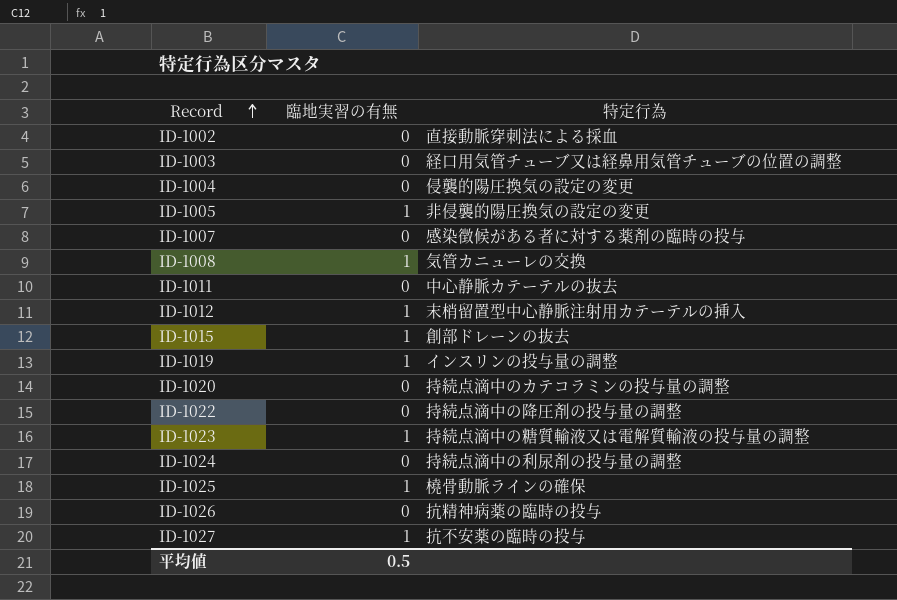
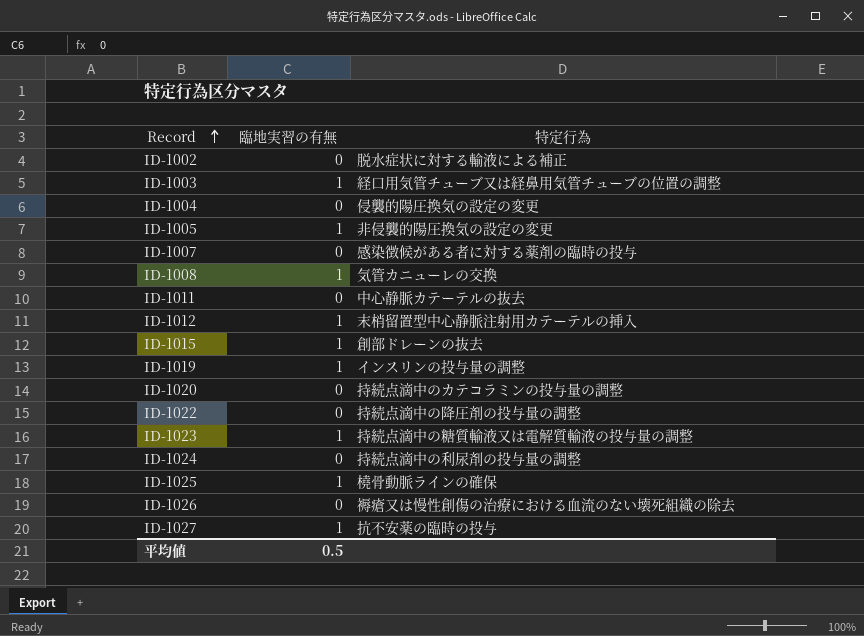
ID-1002 | 特定行為: 直接動脈穿刺法による採血 -> 脱水症状に対する輸液による補正
ID-1003 | 臨地実習の有無: 0 -> 1
ID-1026 | 特定行為: 抗精神病薬の臨時の投与 -> 褥瘡又は慢性創傷の治療における血流のない壊死組織の除去

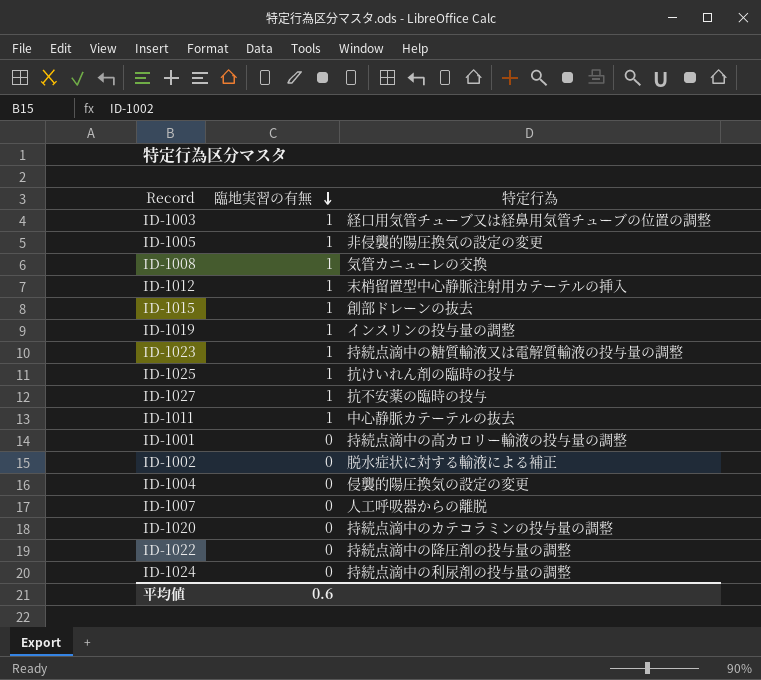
row order: Record ascending -> 臨地実習の有無 descending
row ID-1026: 0 | 褥瘡又は慢性創傷の治療における血流のない壊死組織の除去 -> none
ID-1025 | 特定行為: 橈骨動脈ラインの確保 -> 抗けいれん剤の臨時の投与
ID-1011 | 臨地実習の有無: 0 -> 1
row ID-1001: none -> 0 | 持続点滴中の高カロリー輸液の投与量の調整
ID-1007 | 特定行為: 感染徴候がある者に対する薬剤の臨時の投与 -> 人工呼吸器からの離脱
平均値 | 臨地実習の有無: 0.5 -> 0.6

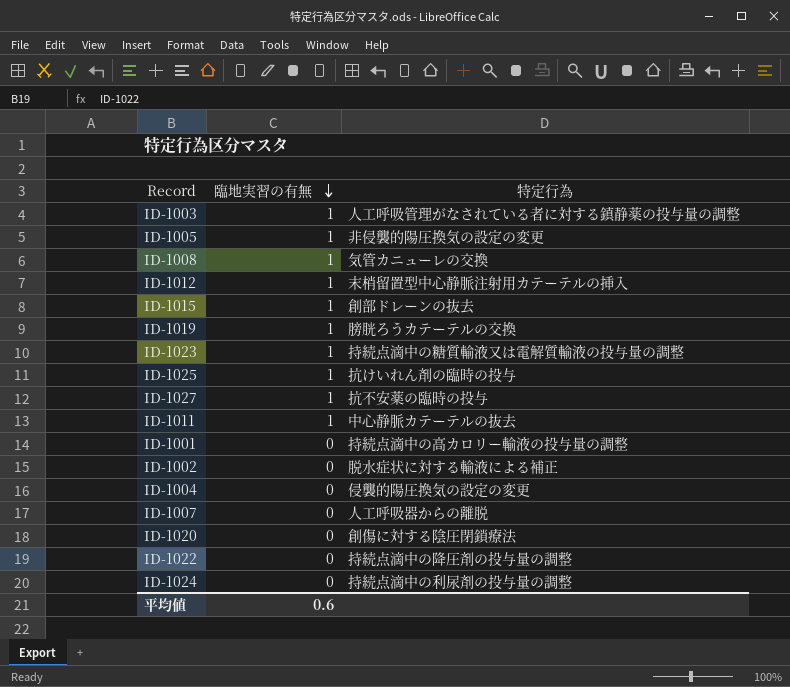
ID-1003 | 特定行為: 経口用気管チューブ又は経鼻用気管チューブの位置の調整 -> 人工呼吸管理がなされている者に対する鎮静薬の投与量の調整
ID-1019 | 特定行為: インスリンの投与量の調整 -> 膀胱ろうカテーテルの交換
ID-1020 | 特定行為: 持続点滴中のカテコラミンの投与量の調整 -> 創傷に対する陰圧閉鎖療法

